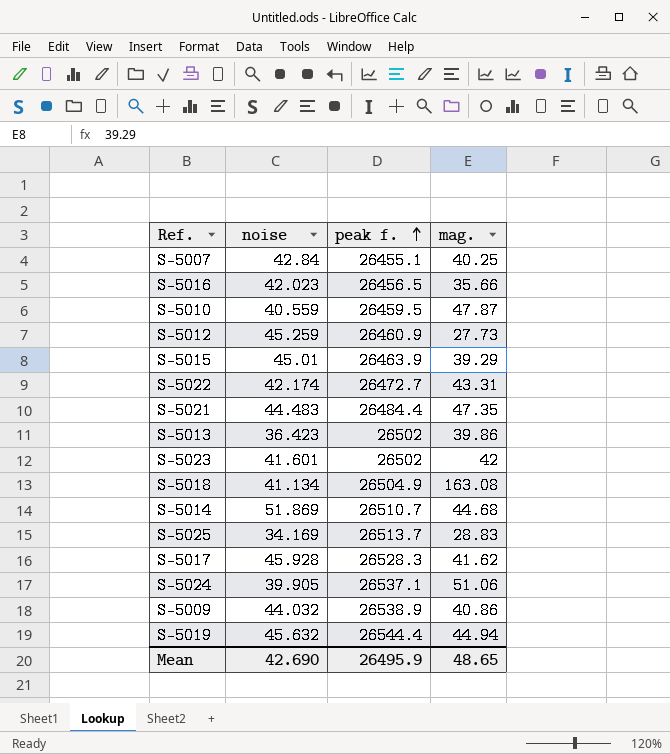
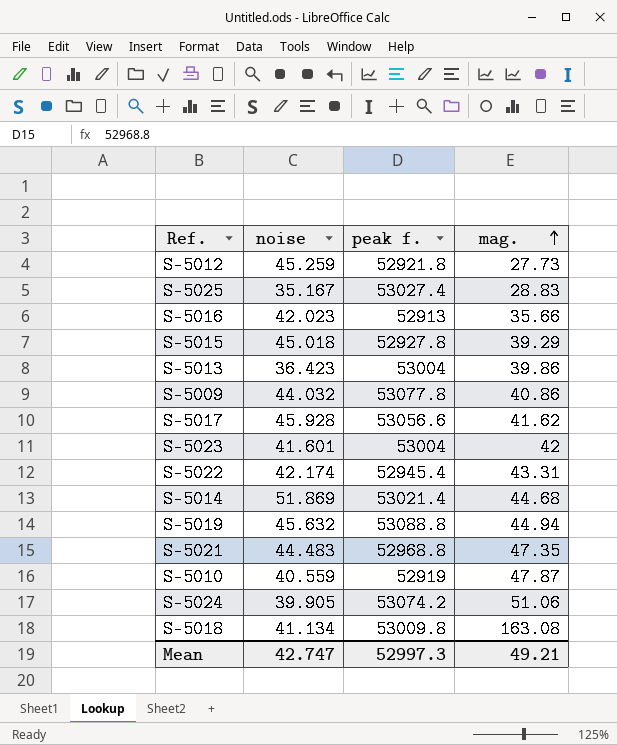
row order: peak f. ascending -> mag. ascending
row S-5007: 42.84 | 26455.1 | 40.25 -> none
S-5012 | peak f.: 26460.9 -> 52921.8
S-5025 | noise: 34.169 -> 35.167
S-5025 | peak f.: 26513.7 -> 53027.4
S-5016 | peak f.: 26456.5 -> 52913
S-5015 | noise: 45.01 -> 45.018
S-5015 | peak f.: 26463.9 -> 52927.8
S-5013 | peak f.: 26502 -> 53004
S-5009 | peak f.: 26538.9 -> 53077.8
S-5017 | peak f.: 26528.3 -> 53056.6
S-5023 | peak f.: 26502 -> 53004
S-5022 | peak f.: 26472.7 -> 52945.4
S-5014 | peak f.: 26510.7 -> 53021.4
S-5019 | peak f.: 26544.4 -> 53088.8
S-5021 | peak f.: 26484.4 -> 52968.8
S-5010 | peak f.: 26459.5 -> 52919
S-5024 | peak f.: 26537.1 -> 53074.2
S-5018 | peak f.: 26504.9 -> 53009.8
Mean | noise: 42.690 -> 42.747
Mean | peak f.: 26495.9 -> 52997.3
Mean | mag.: 48.65 -> 49.21

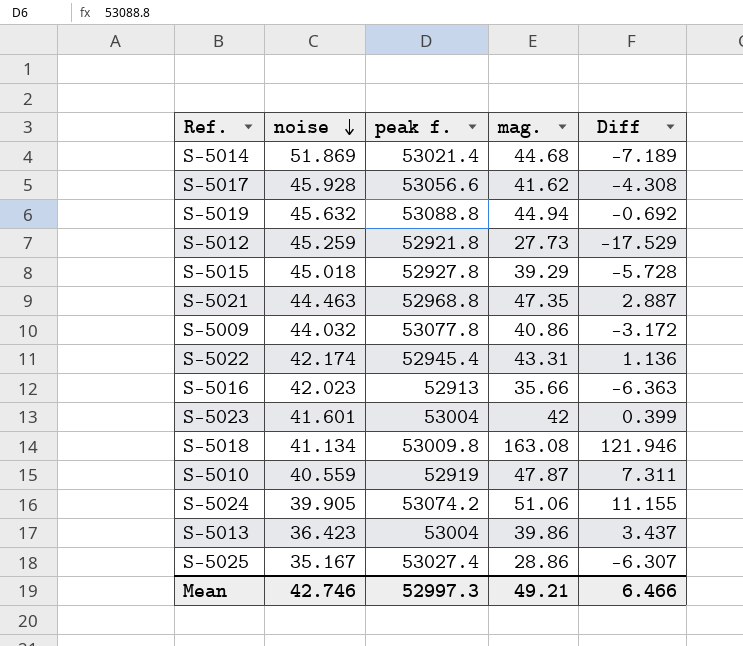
row order: mag. ascending -> noise descending
column Diff | formula: none -> [mag.] - [noise]
S-5021 | noise: 44.483 -> 44.463
S-5025 | mag.: 28.83 -> 28.86
Mean | noise: 42.747 -> 42.746

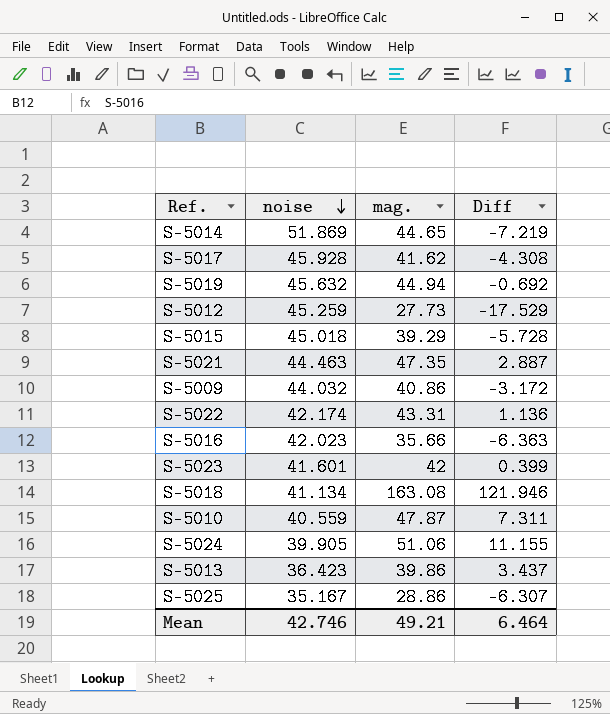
column peak f. | position: 3 -> none
S-5014 | mag.: 44.68 -> 44.65
S-5014 | Diff: -7.189 -> -7.219
Mean | Diff: 6.466 -> 6.464

